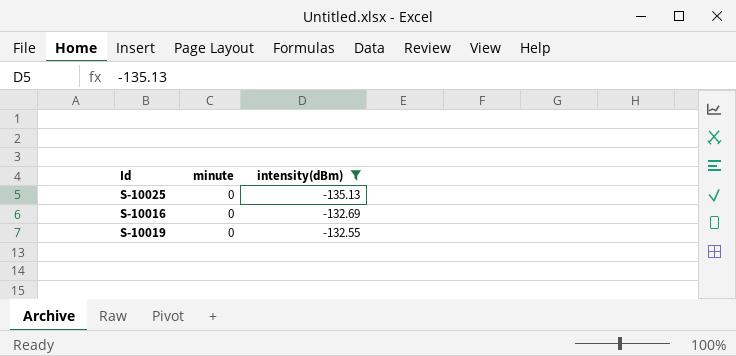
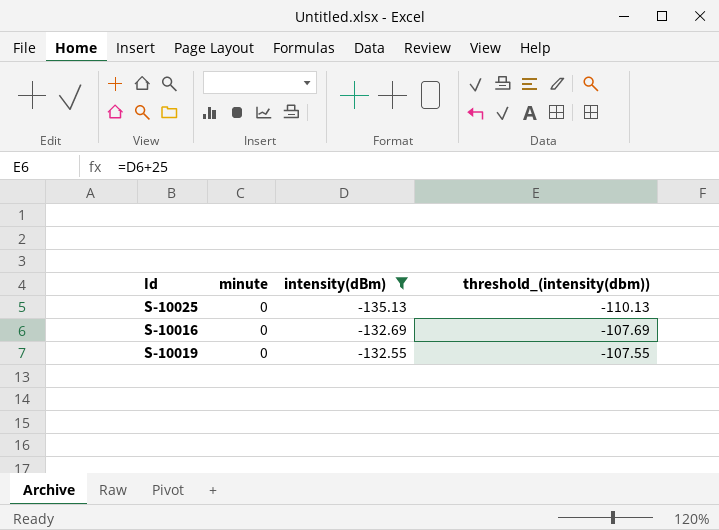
column threshold_(intensity(dbm)) | formula: none -> [intensity(dBm)] + 25

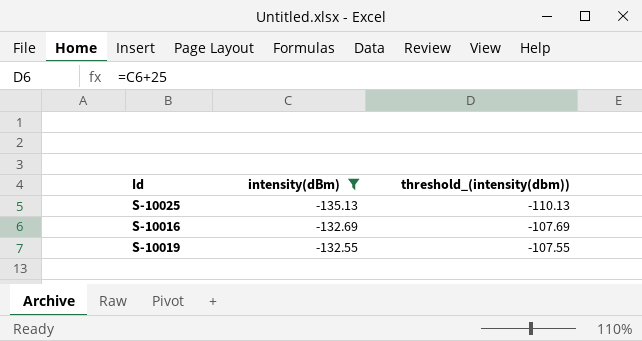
column minute | position: 2 -> none

